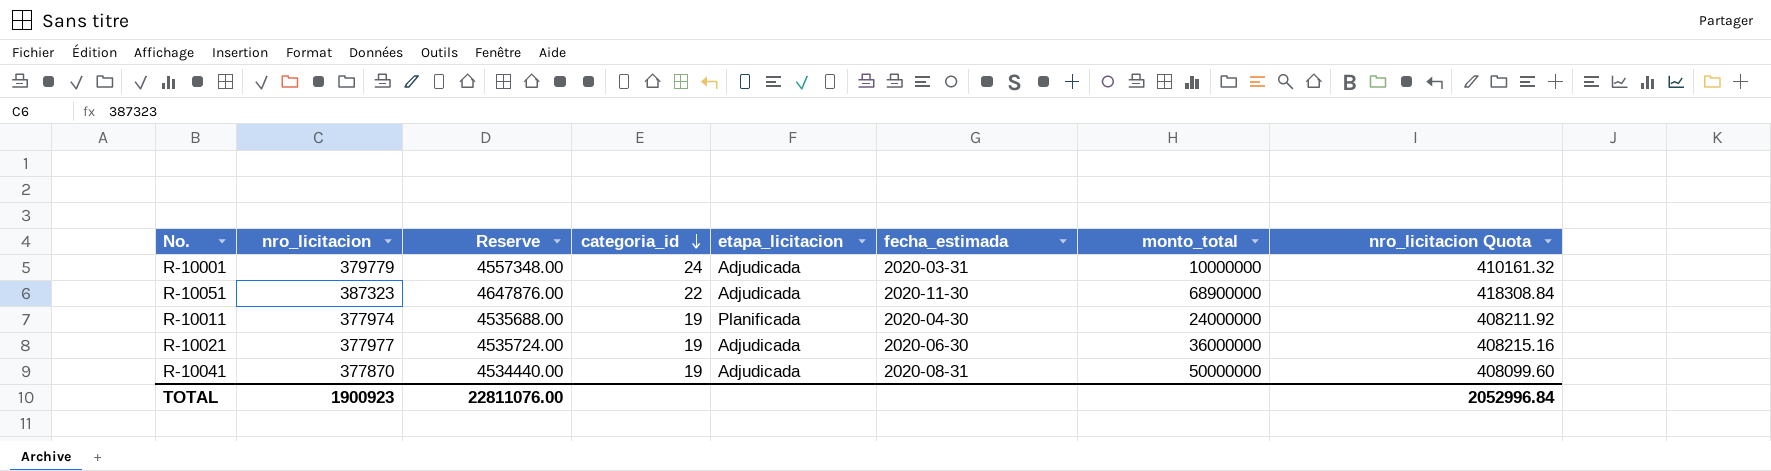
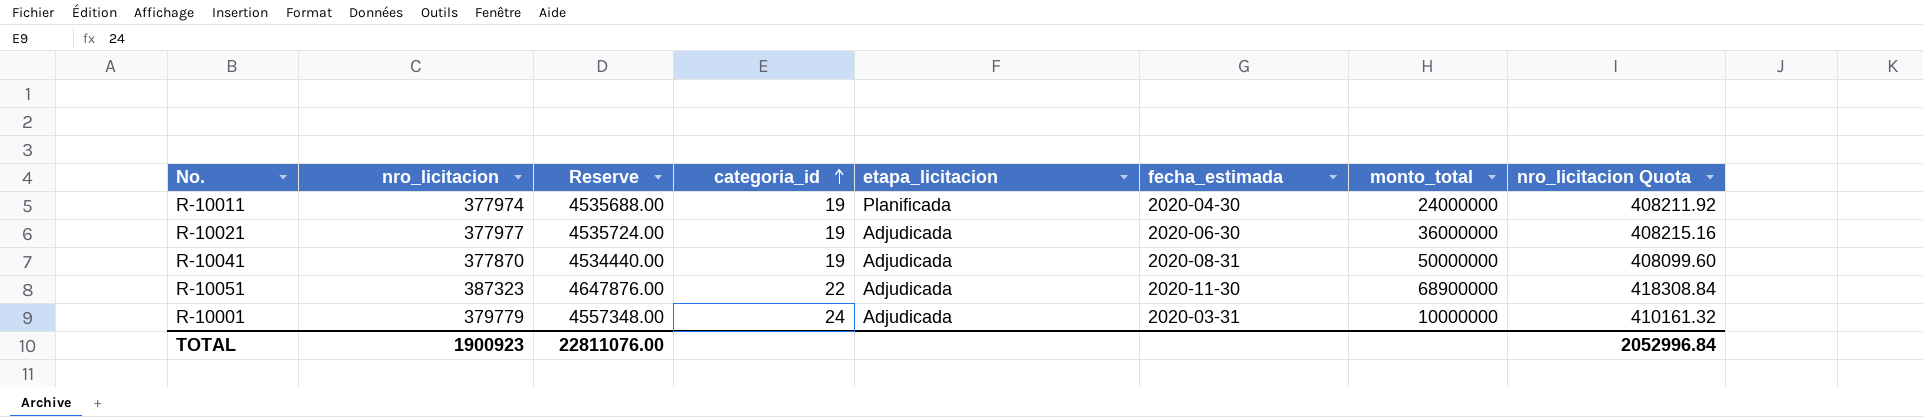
row order: categoria_id descending -> categoria_id ascending

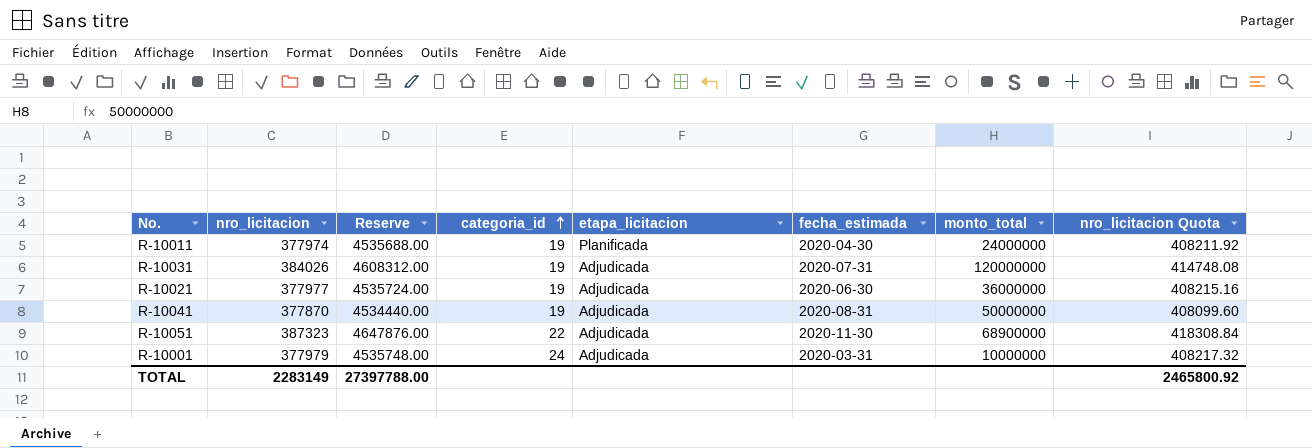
row R-10031: none -> 384026 | 4608312.00 | 19 | Adjudicada | 2020-07-31 | 120000000 | 414748.08
R-10001 | nro_licitacion: 379779 -> 377979
R-10001 | Reserve: 4557348.00 -> 4535748.00
R-10001 | nro_licitacion Quota: 410161.32 -> 408217.32
TOTAL | nro_licitacion: 1900923 -> 2283149
TOTAL | Reserve: 22811076.00 -> 27397788.00
TOTAL | nro_licitacion Quota: 2052996.84 -> 2465800.92

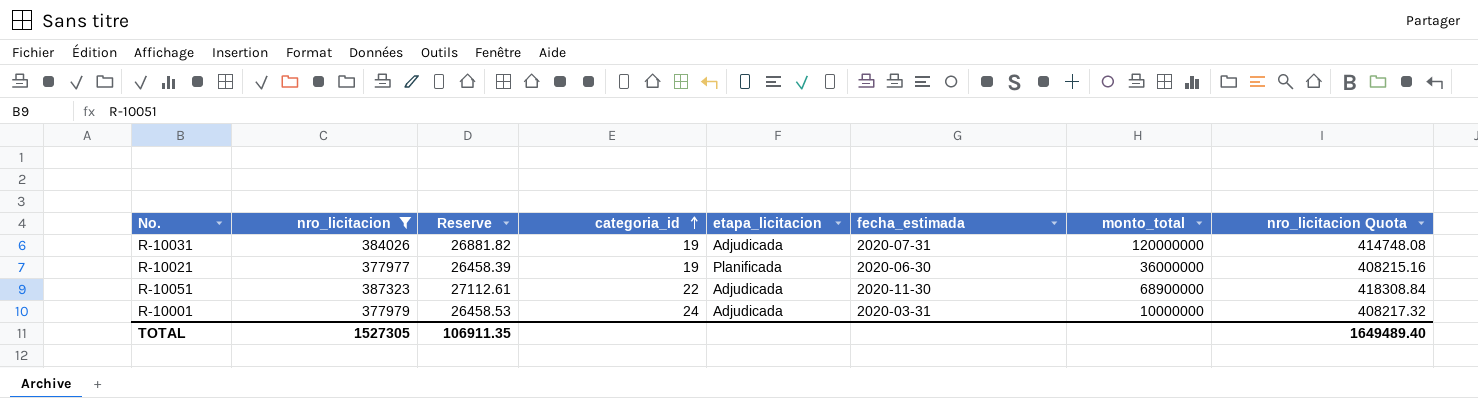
filter: none -> nro_licitacion >= 377977
column Reserve | formula: [nro_licitacion] * 12 -> [nro_licitacion] * 0.07
R-10021 | etapa_licitacion: Adjudicada -> Planificada
TOTAL | nro_licitacion: 2283149 -> 1527305
TOTAL | Reserve: 27397788.00 -> 106911.35
TOTAL | nro_licitacion Quota: 2465800.92 -> 1649489.40

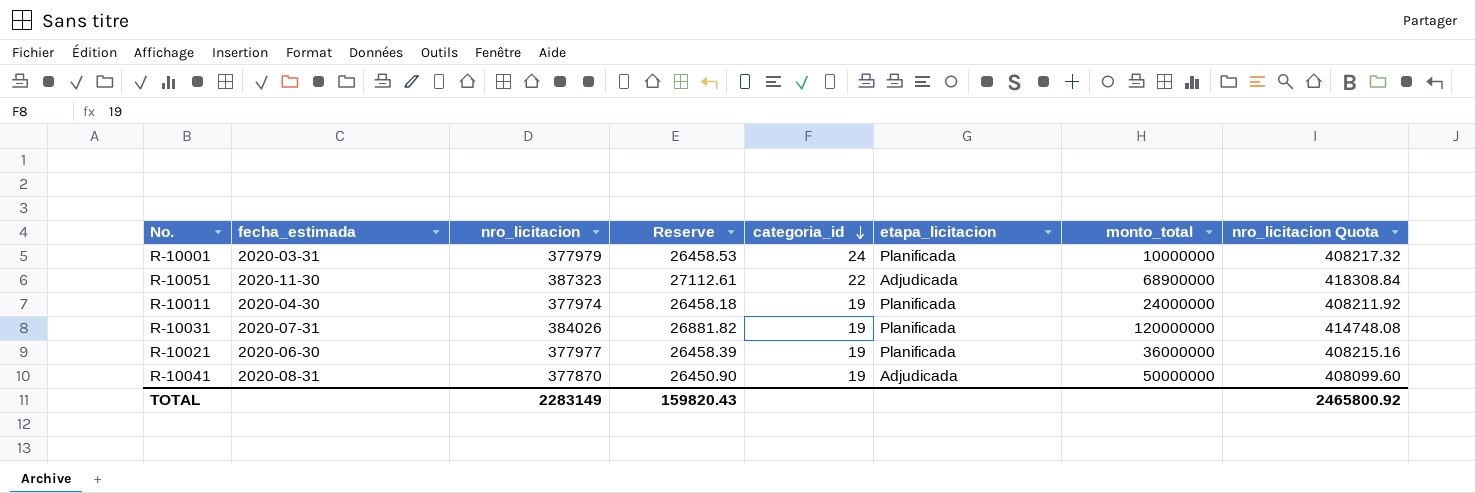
filter: nro_licitacion >= 377977 -> none
row order: categoria_id ascending -> categoria_id descending
column fecha_estimada | position: 6 -> 2
R-10001 | etapa_licitacion: Adjudicada -> Planificada
R-10031 | etapa_licitacion: Adjudicada -> Planificada
TOTAL | nro_licitacion: 1527305 -> 2283149
TOTAL | Reserve: 106911.35 -> 159820.43
TOTAL | nro_licitacion Quota: 1649489.40 -> 2465800.92

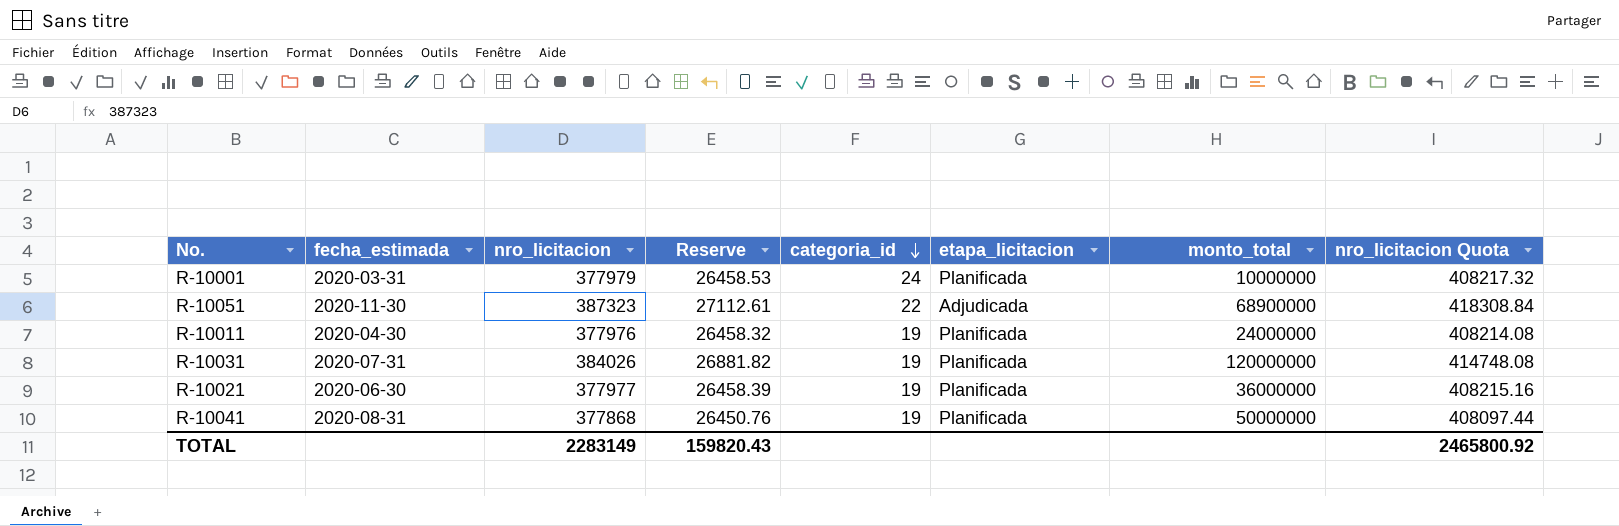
R-10011 | nro_licitacion: 377974 -> 377976
R-10011 | Reserve: 26458.18 -> 26458.32
R-10011 | nro_licitacion Quota: 408211.92 -> 408214.08
R-10041 | nro_licitacion: 377870 -> 377868
R-10041 | Reserve: 26450.90 -> 26450.76
R-10041 | etapa_licitacion: Adjudicada -> Planificada
R-10041 | nro_licitacion Quota: 408099.60 -> 408097.44

